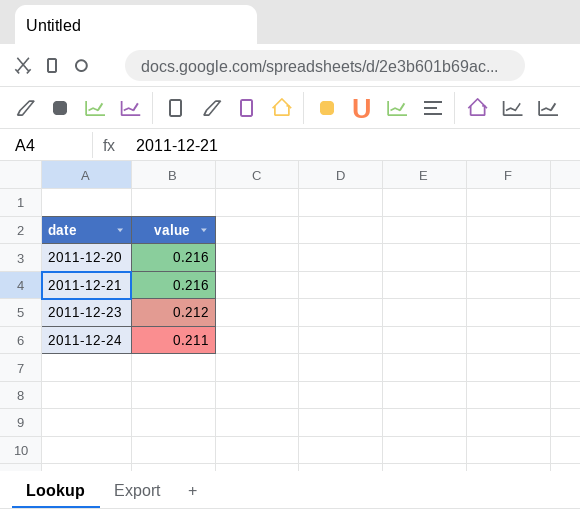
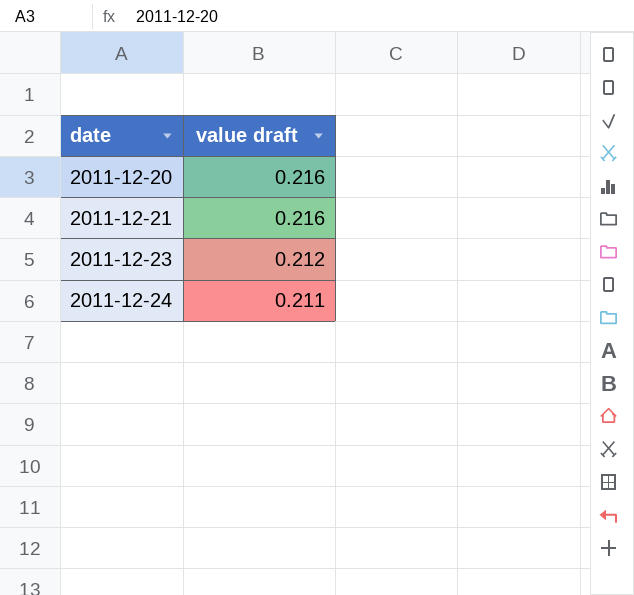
column name: value -> value draft

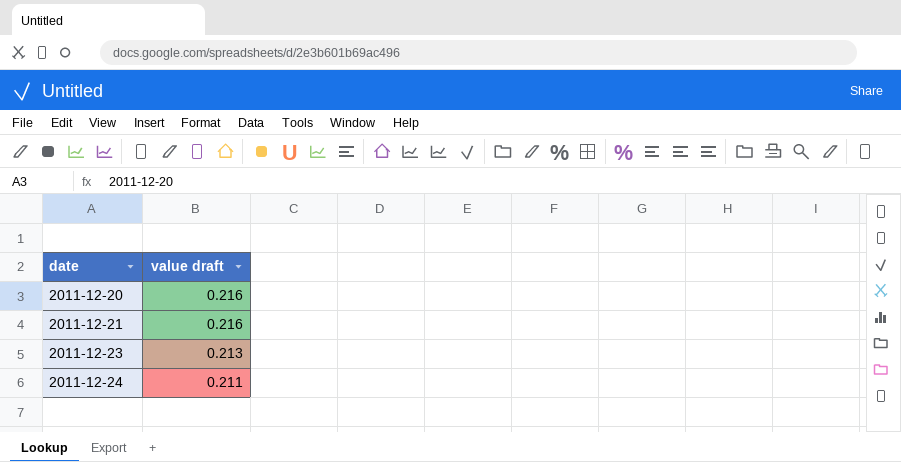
2011-12-23 | value draft: 0.212 -> 0.213

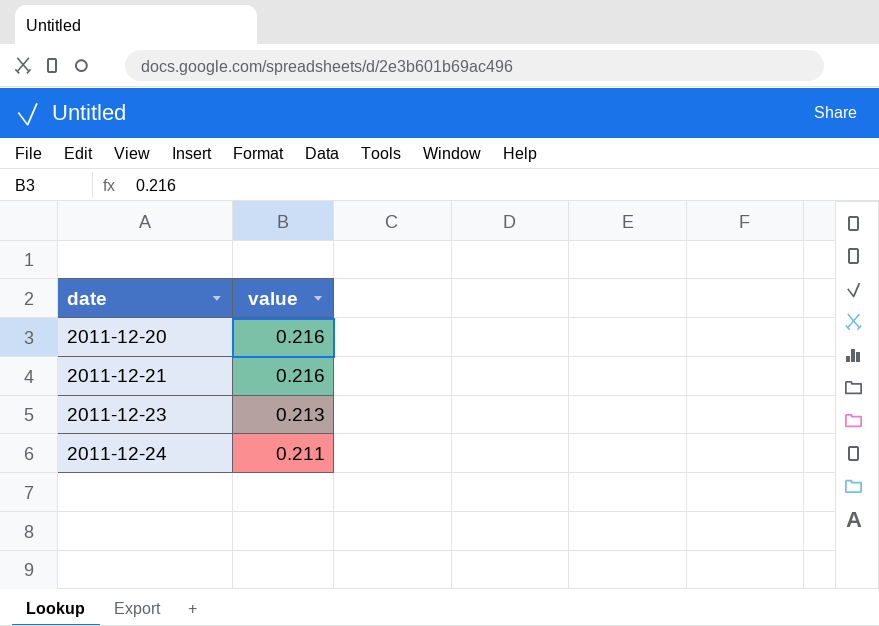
column name: value draft -> value

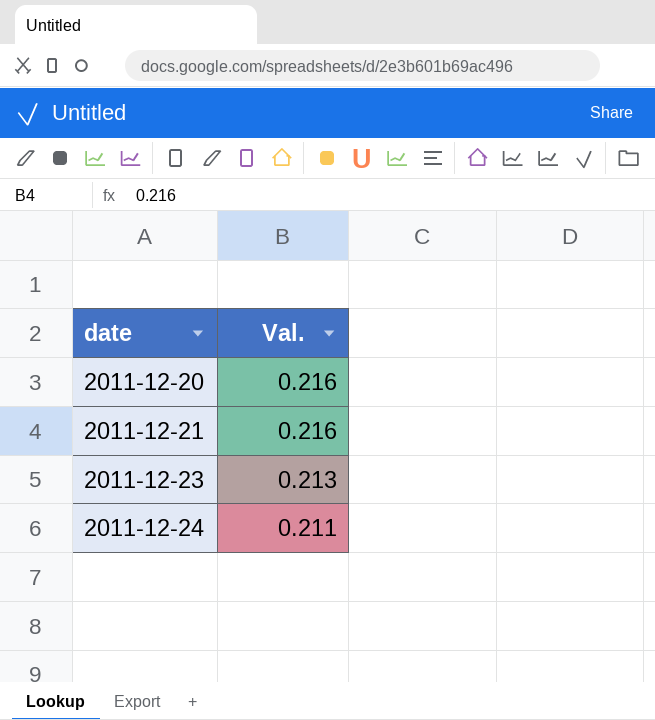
column name: value -> Val.

